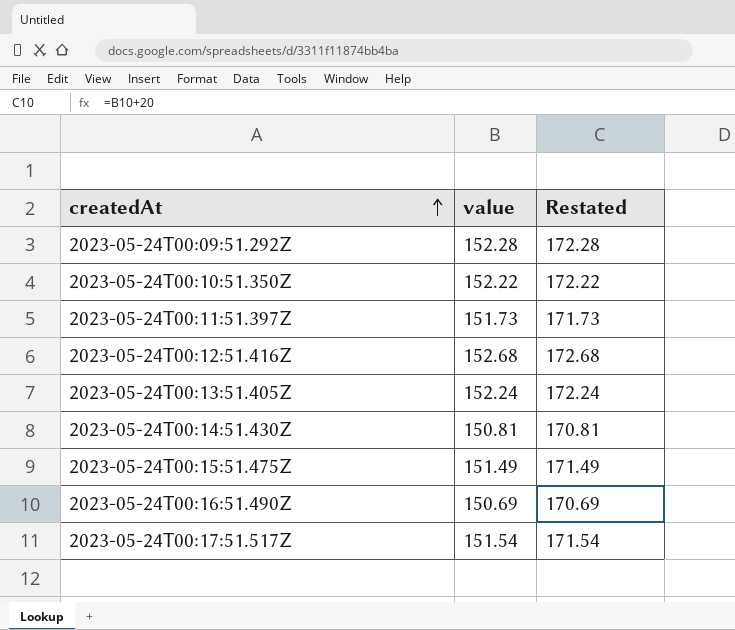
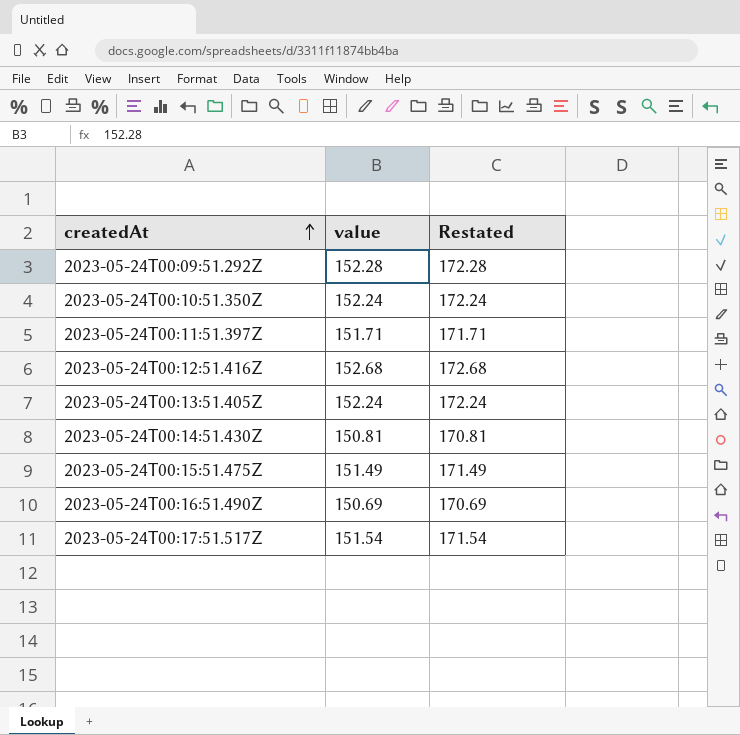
2023-05-24T00:10:51.350Z | value: 152.22 -> 152.24
2023-05-24T00:10:51.350Z | Restated: 172.22 -> 172.24
2023-05-24T00:11:51.397Z | value: 151.73 -> 151.71
2023-05-24T00:11:51.397Z | Restated: 171.73 -> 171.71

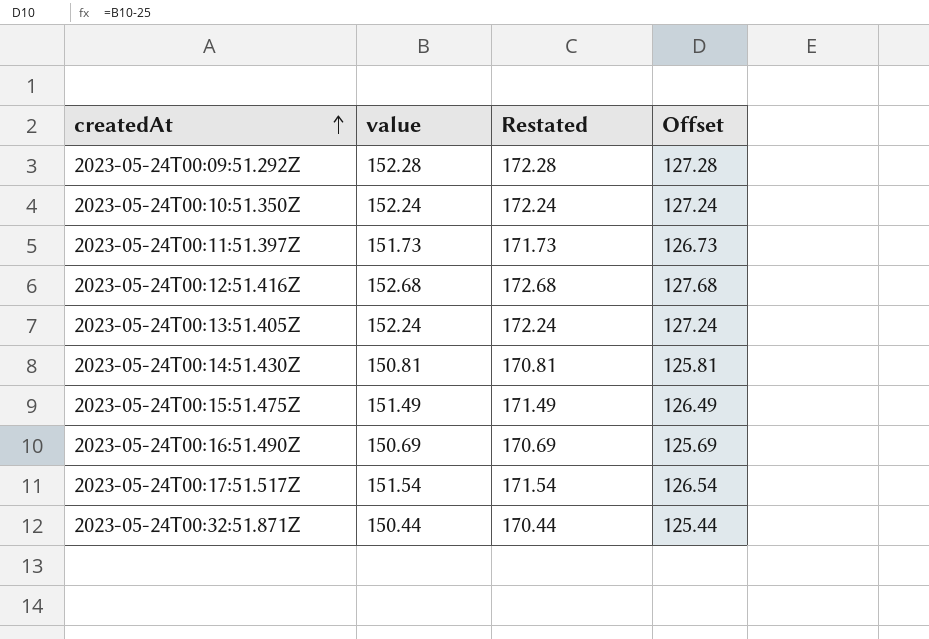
column Offset | formula: none -> [value] - 25
2023-05-24T00:11:51.397Z | value: 151.71 -> 151.73
2023-05-24T00:11:51.397Z | Restated: 171.71 -> 171.73
row 2023-05-24T00:32:51.871Z: none -> 150.44 | 170.44 | 125.44

